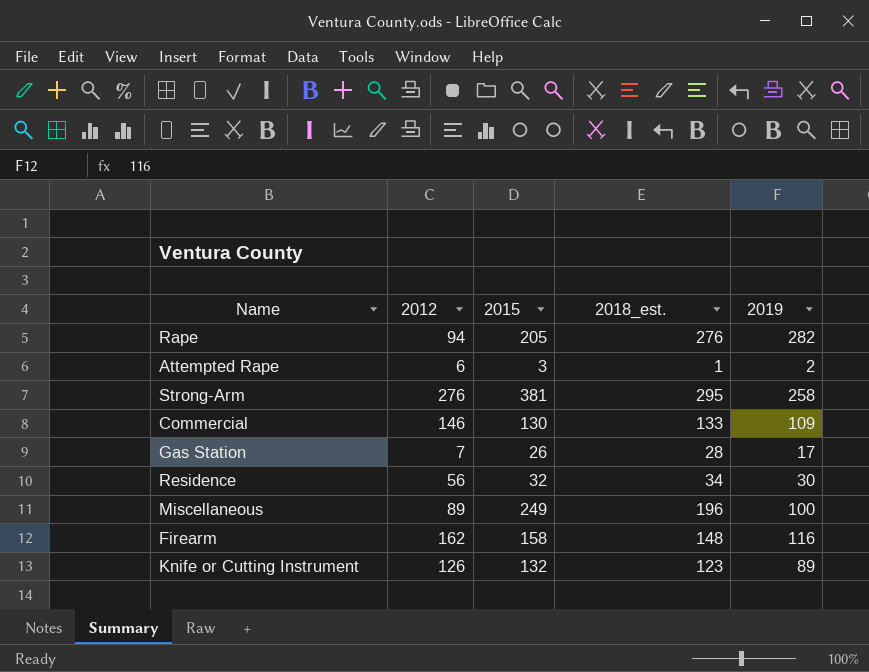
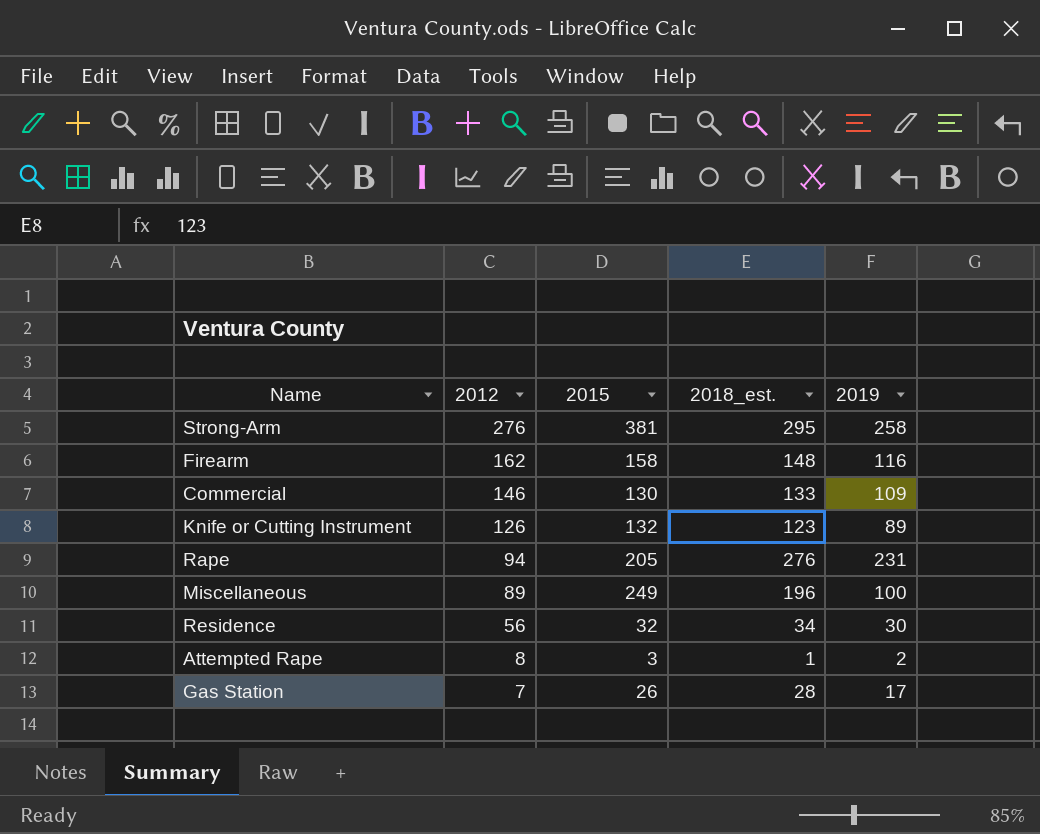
row order: none -> 2012 descending
Rape | 2019: 282 -> 231
Attempted Rape | 2012: 6 -> 8

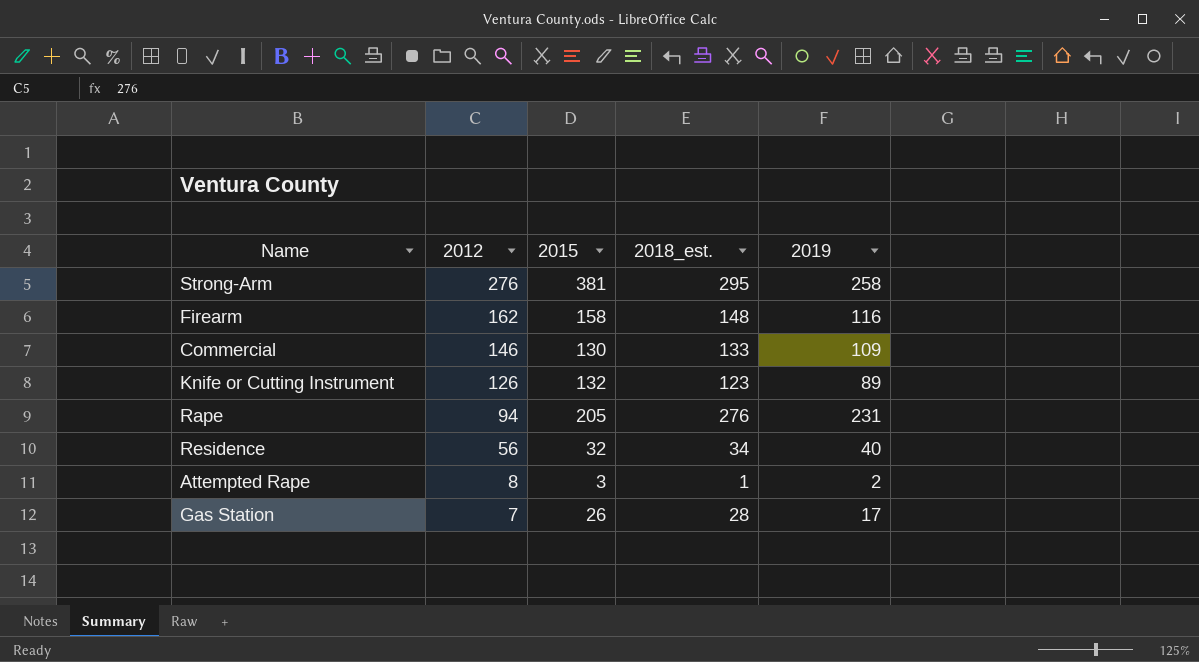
row Miscellaneous: 89 | 249 | 196 | 100 -> none
Residence | 2019: 30 -> 40

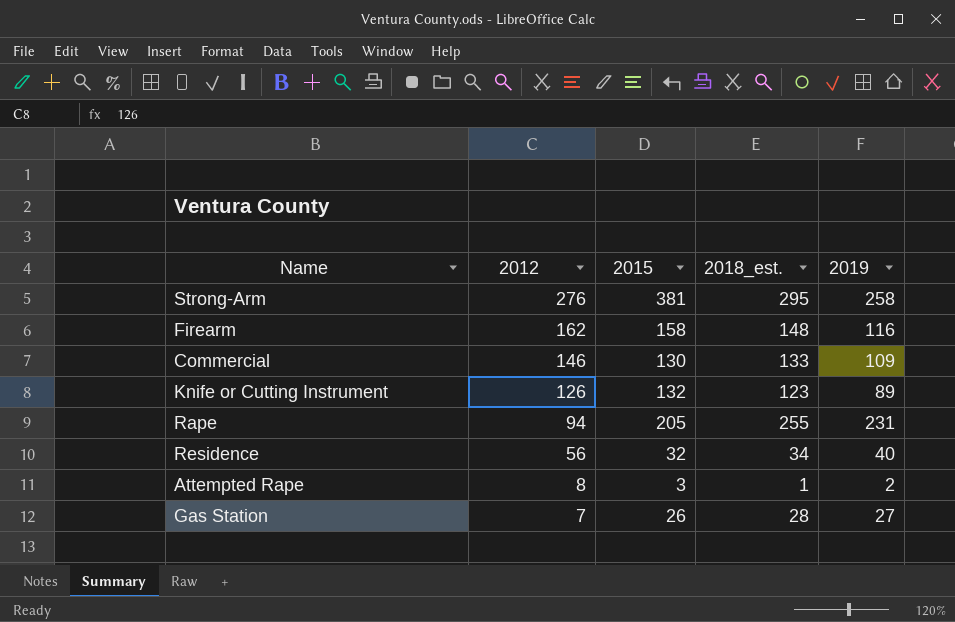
Rape | 2018_est.: 276 -> 255
Gas Station | 2019: 17 -> 27

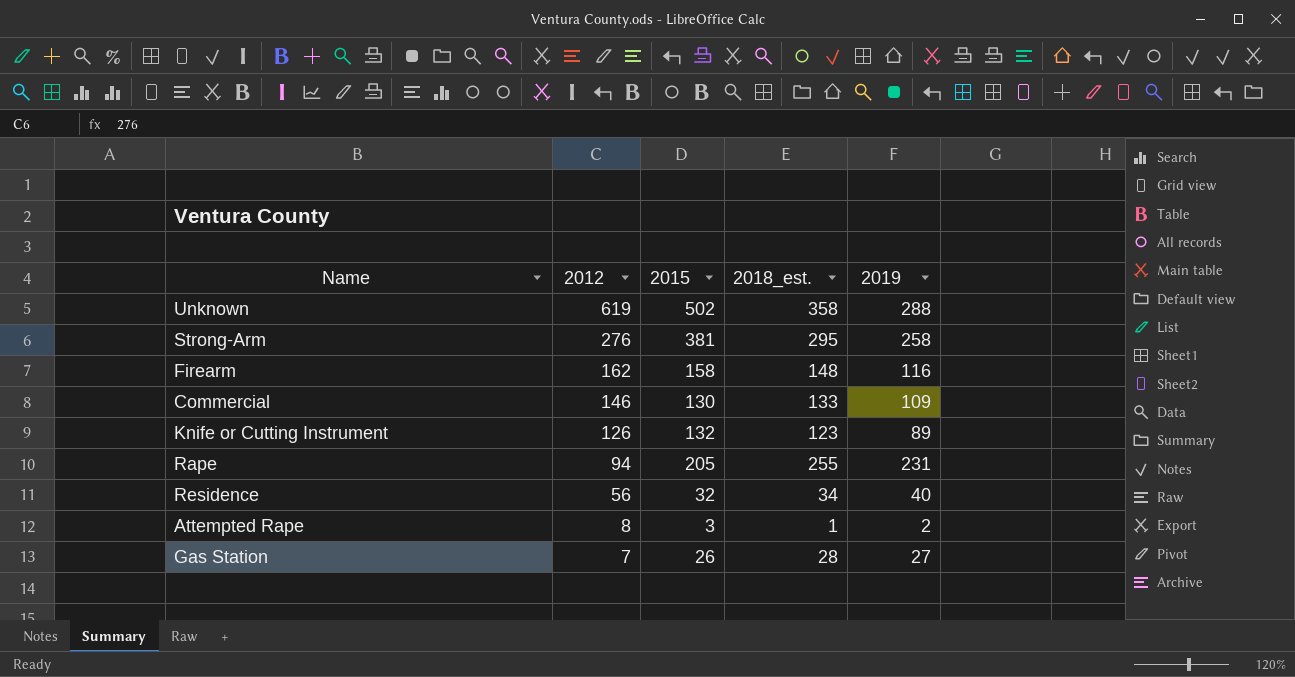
row Unknown: none -> 619 | 502 | 358 | 288

